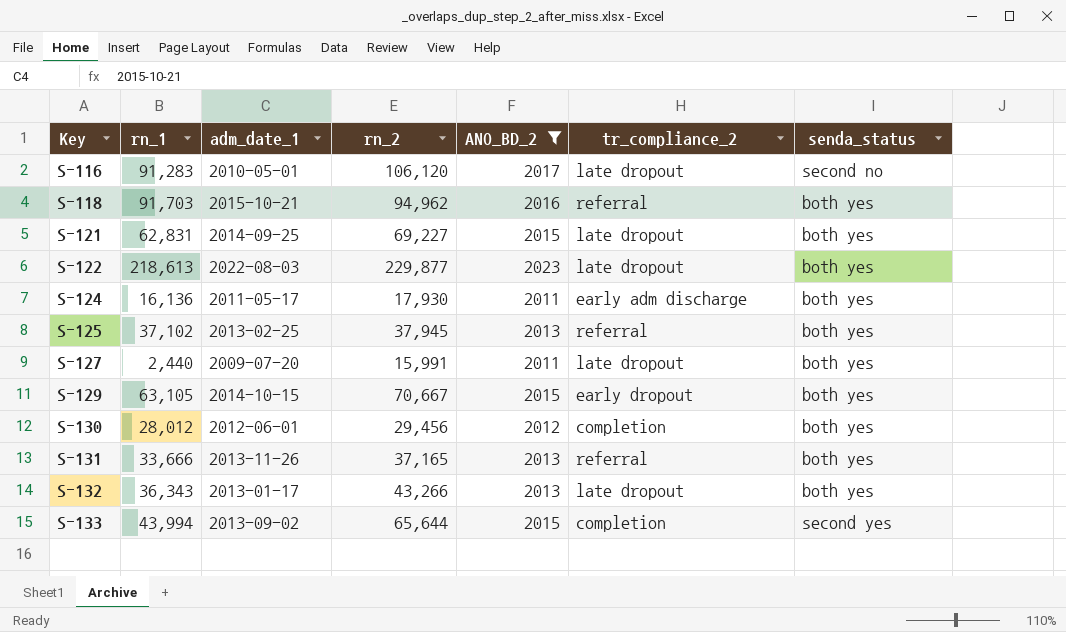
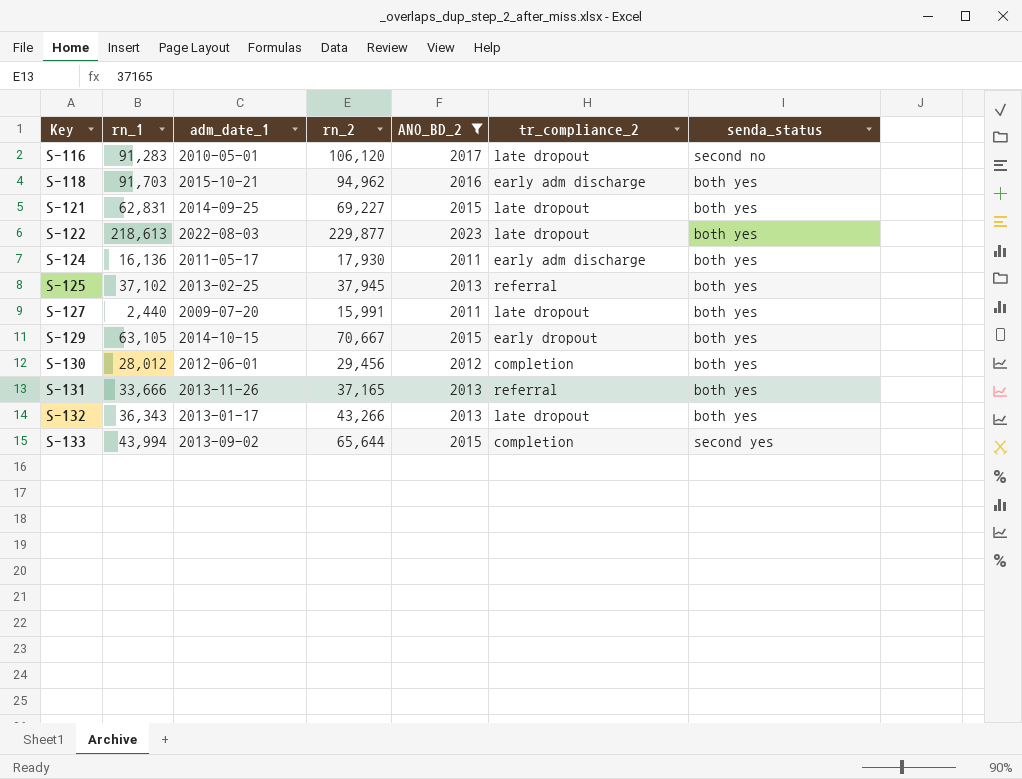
S-118 | tr_compliance_2: referral -> early adm discharge

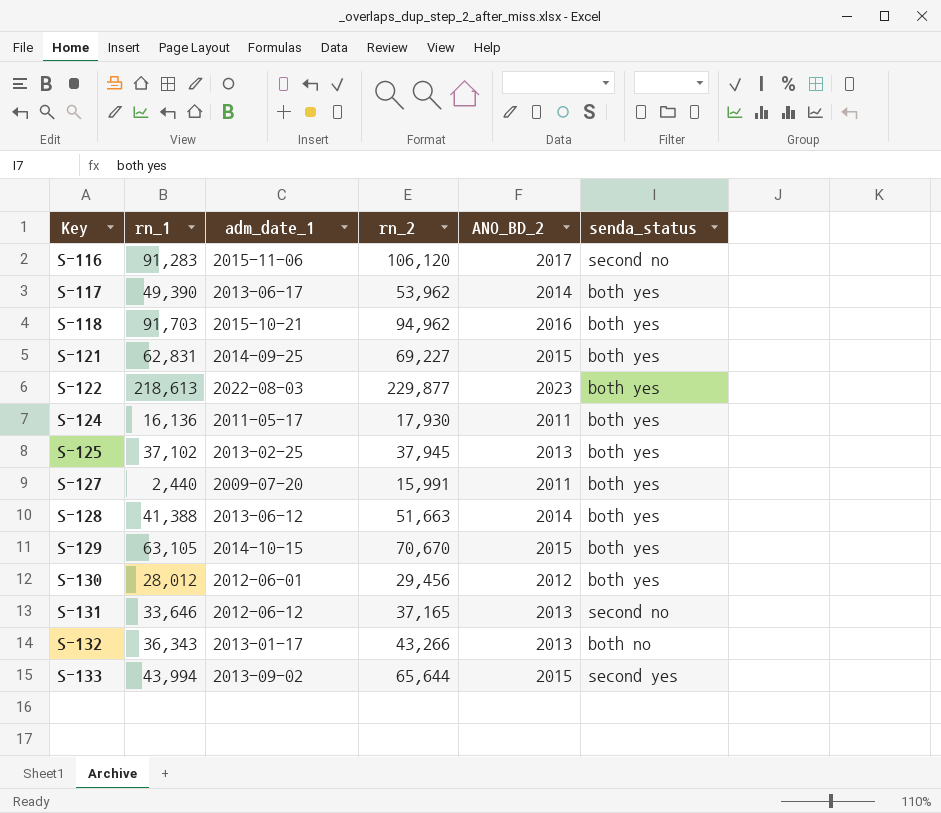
filter: ANO_BD_2 != 2014 -> none
column tr_compliance_2 | position: 6 -> none
S-116 | adm_date_1: 2010-05-01 -> 2015-11-06
S-129 | rn_2: 70,667 -> 70,670
S-131 | rn_1: 33,666 -> 33,646
S-131 | adm_date_1: 2013-11-26 -> 2012-06-12
S-131 | senda_status: both yes -> second no
S-132 | senda_status: both yes -> both no

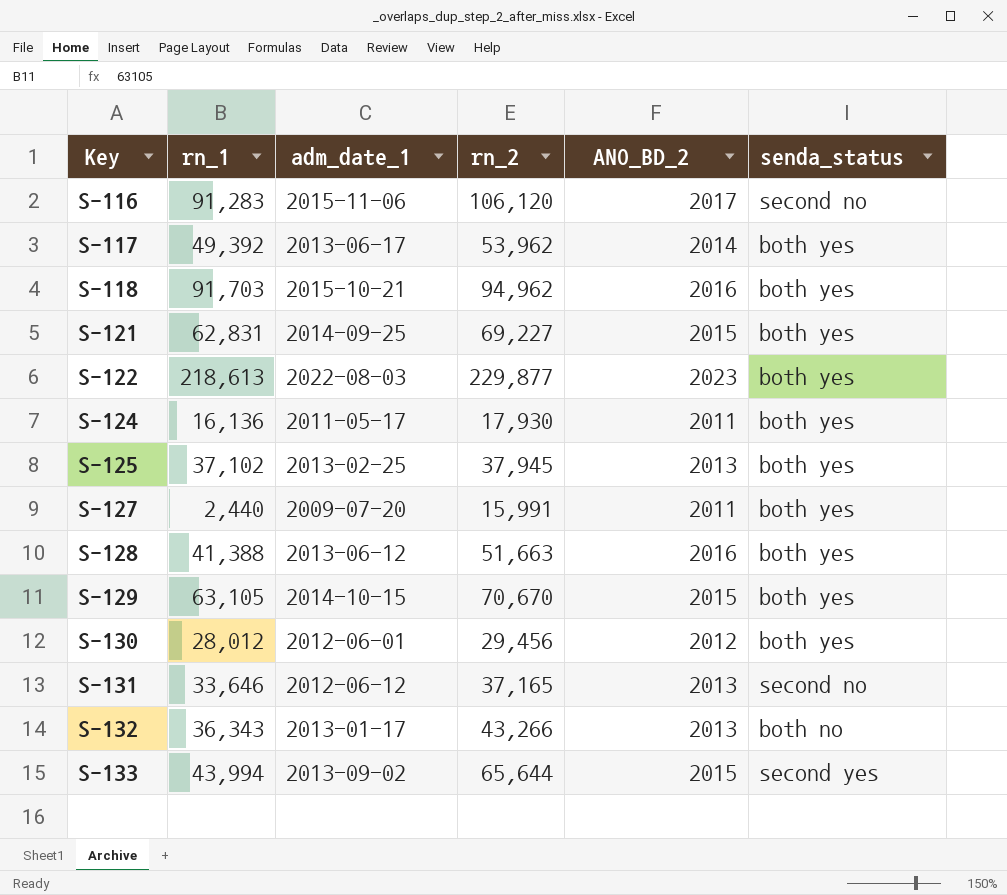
S-117 | rn_1: 49,390 -> 49,392
S-128 | ANO_BD_2: 2014 -> 2016

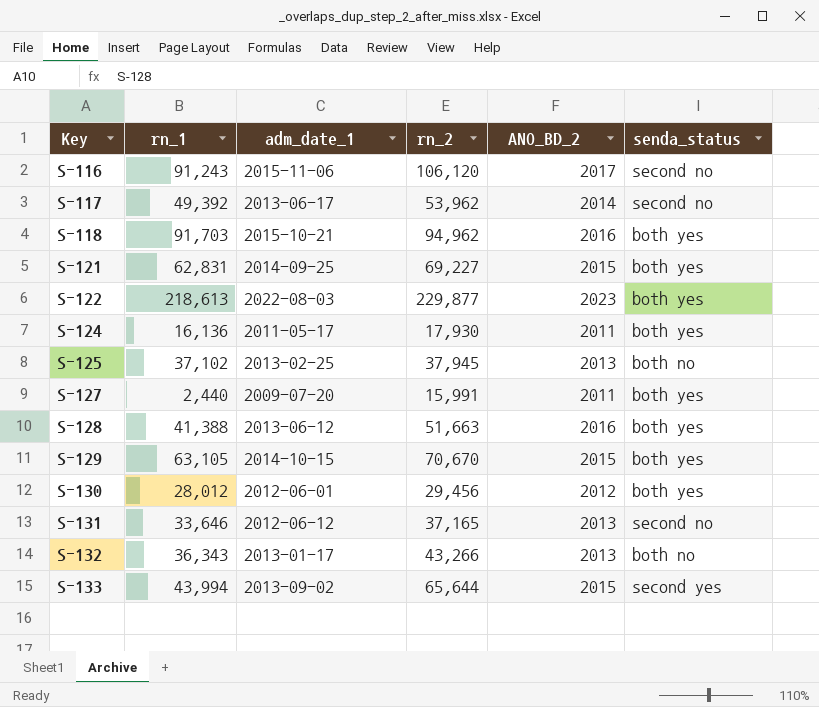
S-116 | rn_1: 91,283 -> 91,243
S-117 | senda_status: both yes -> second no
S-125 | senda_status: both yes -> both no

